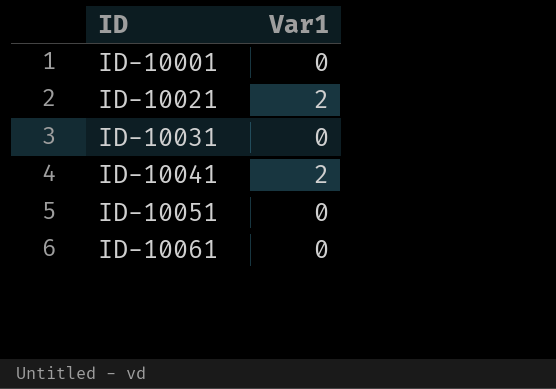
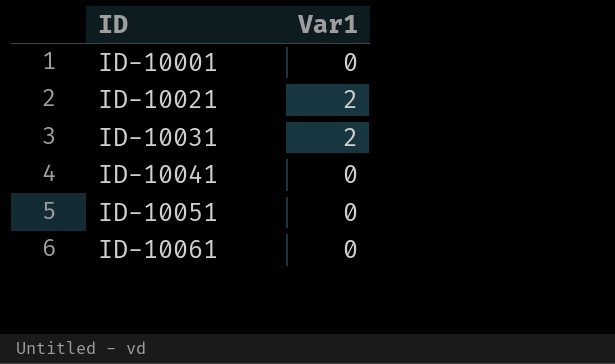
ID-10031 | Var1: 0 -> 2
ID-10041 | Var1: 2 -> 0

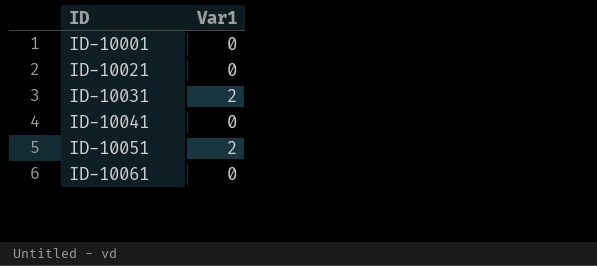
ID-10021 | Var1: 2 -> 0
ID-10051 | Var1: 0 -> 2

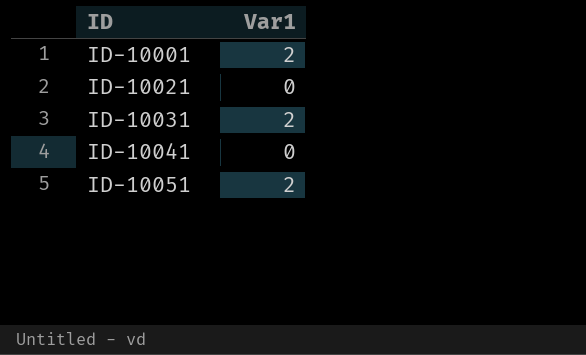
row ID-10061: 0 -> none
ID-10001 | Var1: 0 -> 2

